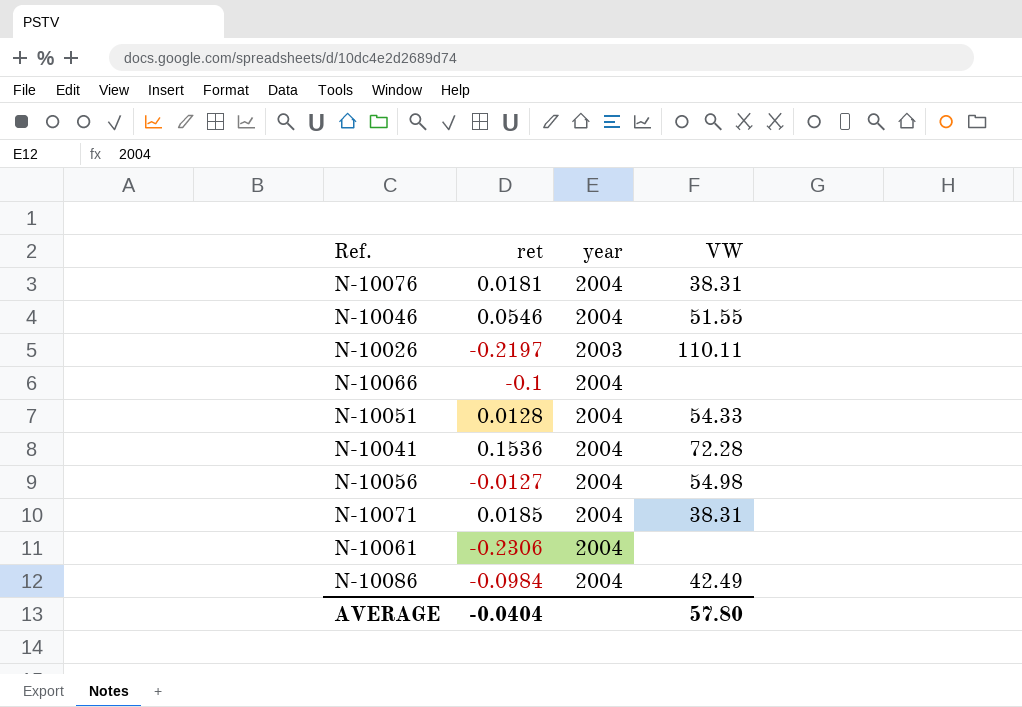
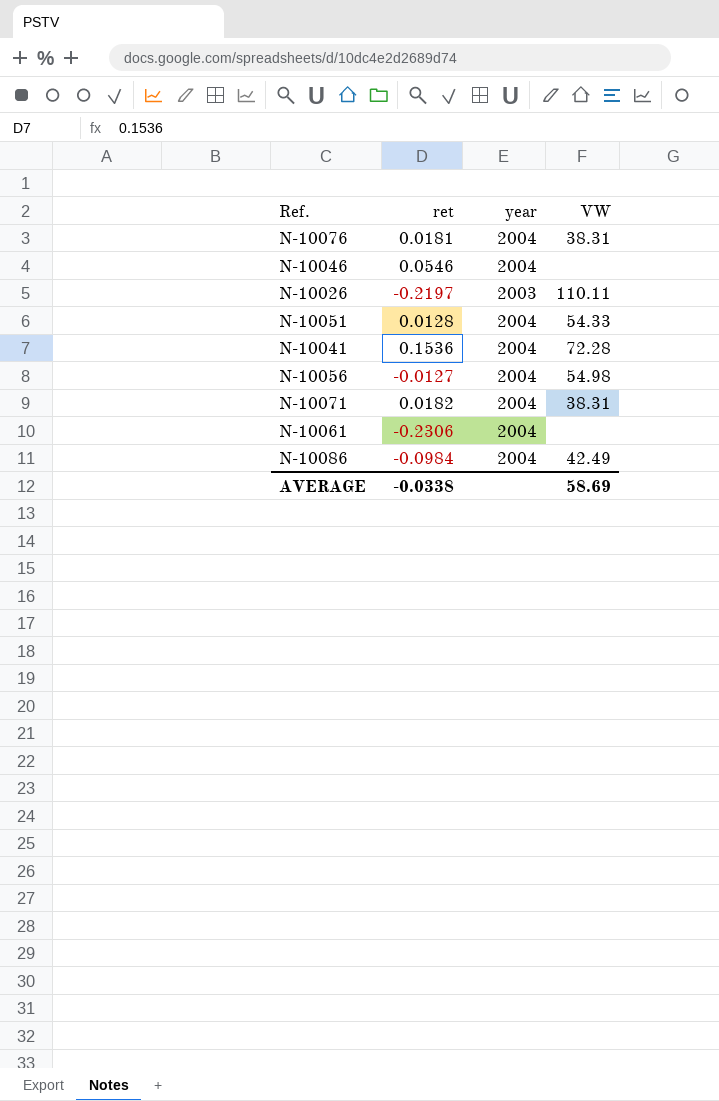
row N-10066: -0.1 | 2004 | none -> none
N-10046 | VW: 51.55 -> none
N-10071 | ret: 0.0185 -> 0.0182
AVERAGE | ret: -0.0404 -> -0.0338
AVERAGE | VW: 57.80 -> 58.69

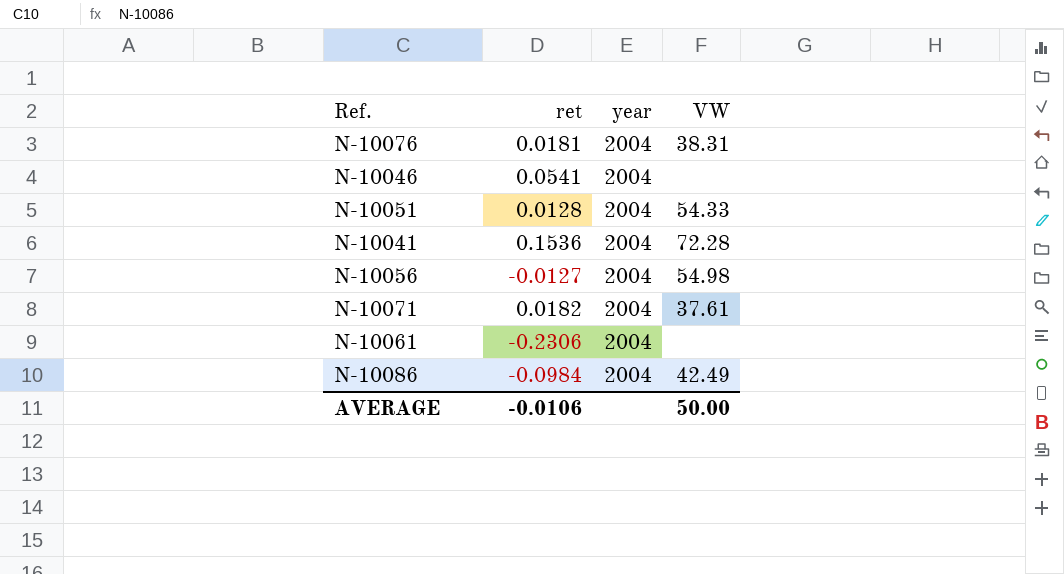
row N-10026: -0.2197 | 2003 | 110.11 -> none
N-10046 | ret: 0.0546 -> 0.0541
N-10071 | VW: 38.31 -> 37.61
AVERAGE | ret: -0.0338 -> -0.0106
AVERAGE | VW: 58.69 -> 50.00

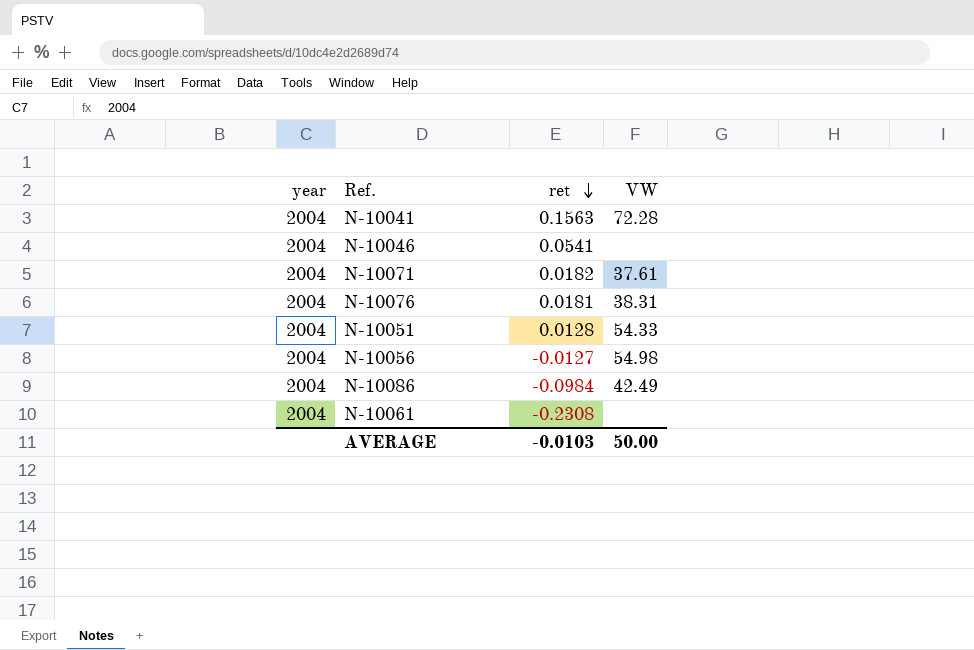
row order: none -> ret descending
column year | position: 3 -> 1
N-10041 | ret: 0.1536 -> 0.1563
N-10061 | ret: -0.2306 -> -0.2308
AVERAGE | ret: -0.0106 -> -0.0103

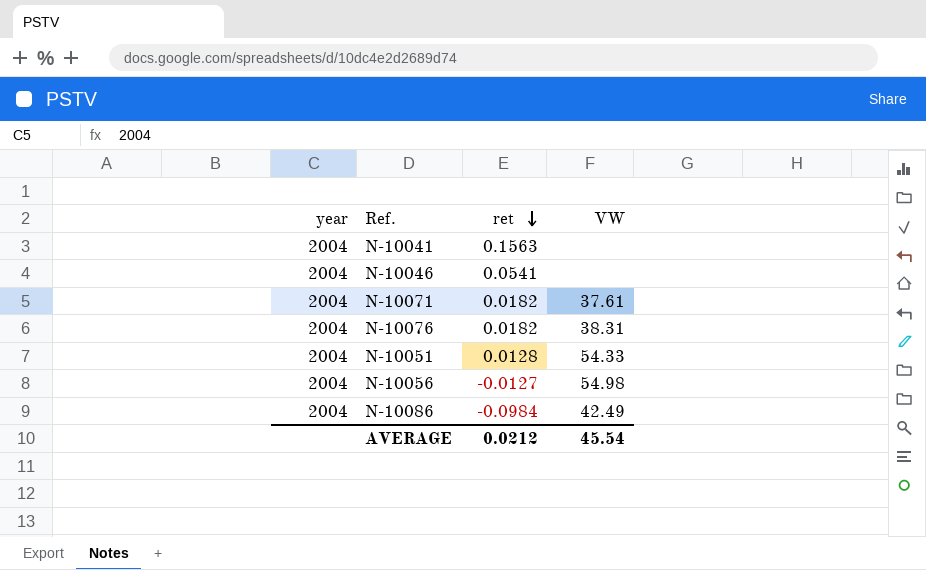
row N-10061: 2004 | -0.2308 | none -> none
N-10041 | VW: 72.28 -> none
N-10076 | ret: 0.0181 -> 0.0182
AVERAGE | ret: -0.0103 -> 0.0212
AVERAGE | VW: 50.00 -> 45.54

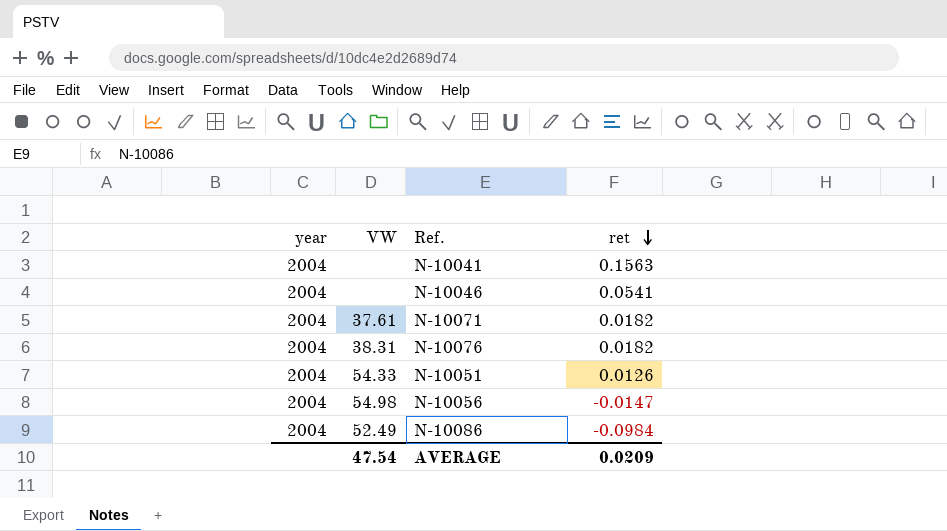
column VW | position: 4 -> 2
N-10051 | ret: 0.0128 -> 0.0126
N-10056 | ret: -0.0127 -> -0.0147
N-10086 | VW: 42.49 -> 52.49
AVERAGE | VW: 45.54 -> 47.54
AVERAGE | ret: 0.0212 -> 0.0209

